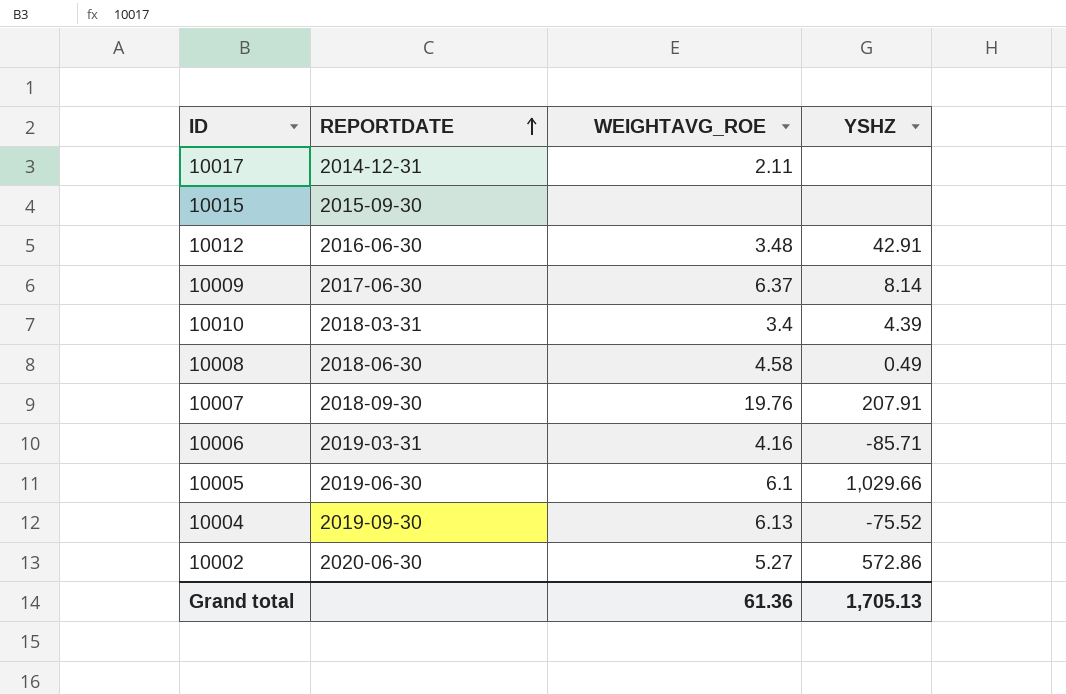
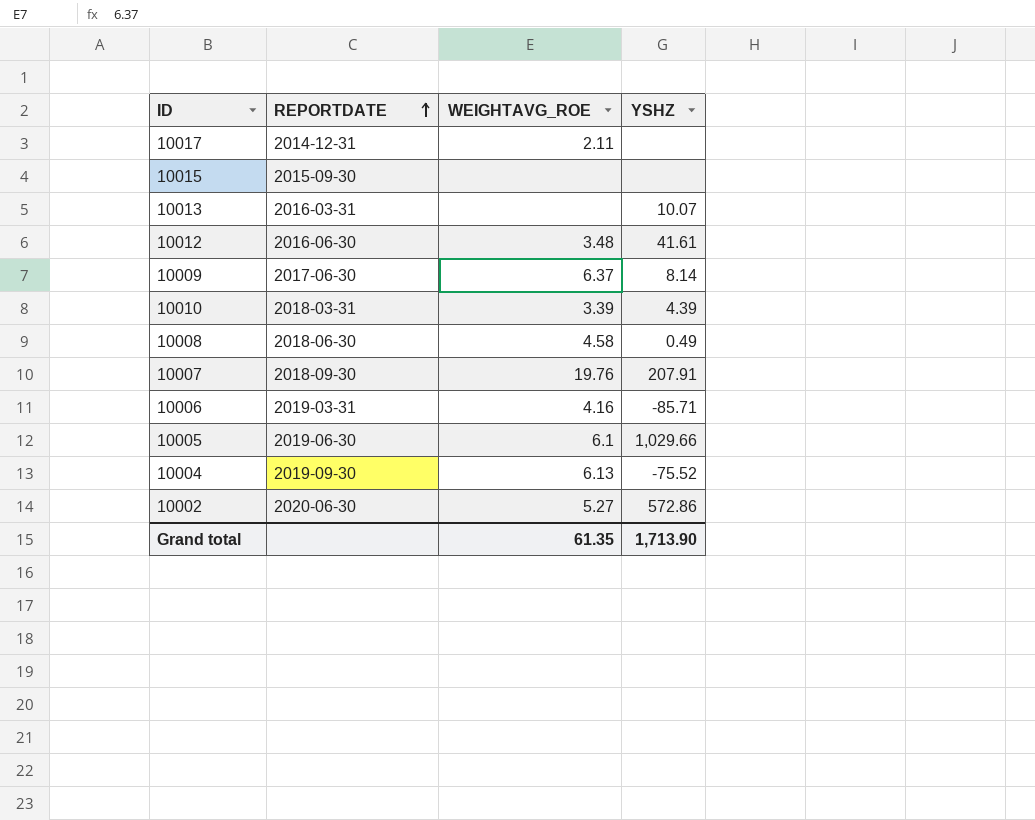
row 10013: none -> 2016-03-31 | none | 10.07
10012 | YSHZ: 42.91 -> 41.61
10010 | WEIGHTAVG_ROE: 3.4 -> 3.39
Grand total | WEIGHTAVG_ROE: 61.36 -> 61.35
Grand total | YSHZ: 1,705.13 -> 1,713.90

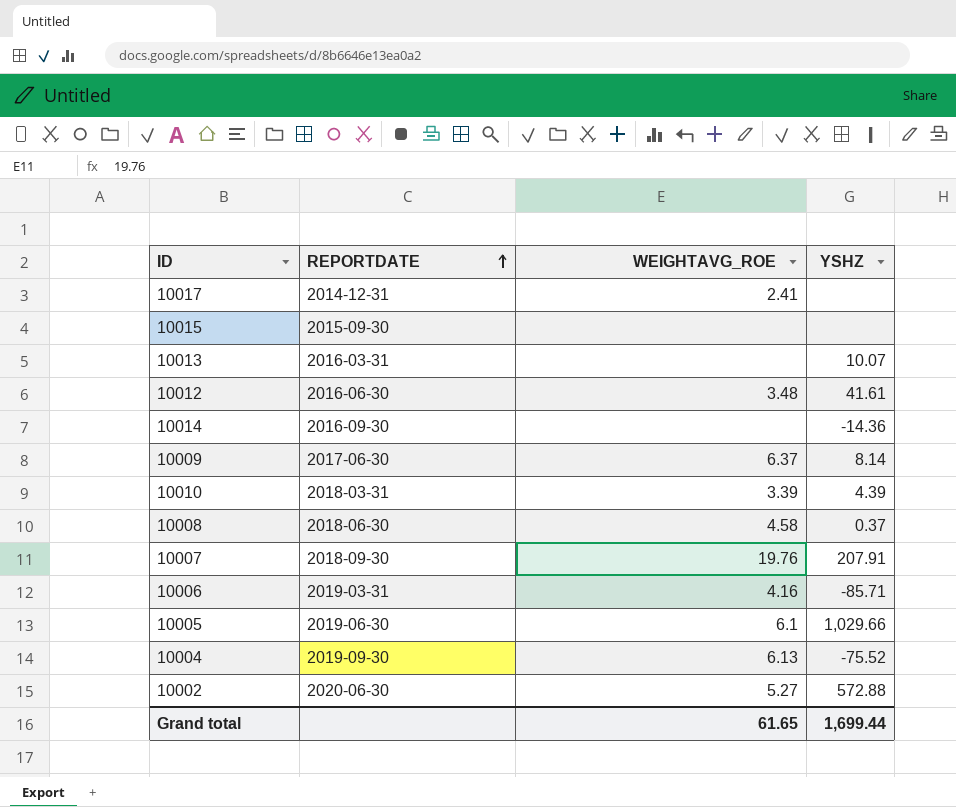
10017 | WEIGHTAVG_ROE: 2.11 -> 2.41
row 10014: none -> 2016-09-30 | none | -14.36
10008 | YSHZ: 0.49 -> 0.37
10002 | YSHZ: 572.86 -> 572.88
Grand total | WEIGHTAVG_ROE: 61.35 -> 61.65
Grand total | YSHZ: 1,713.90 -> 1,699.44

